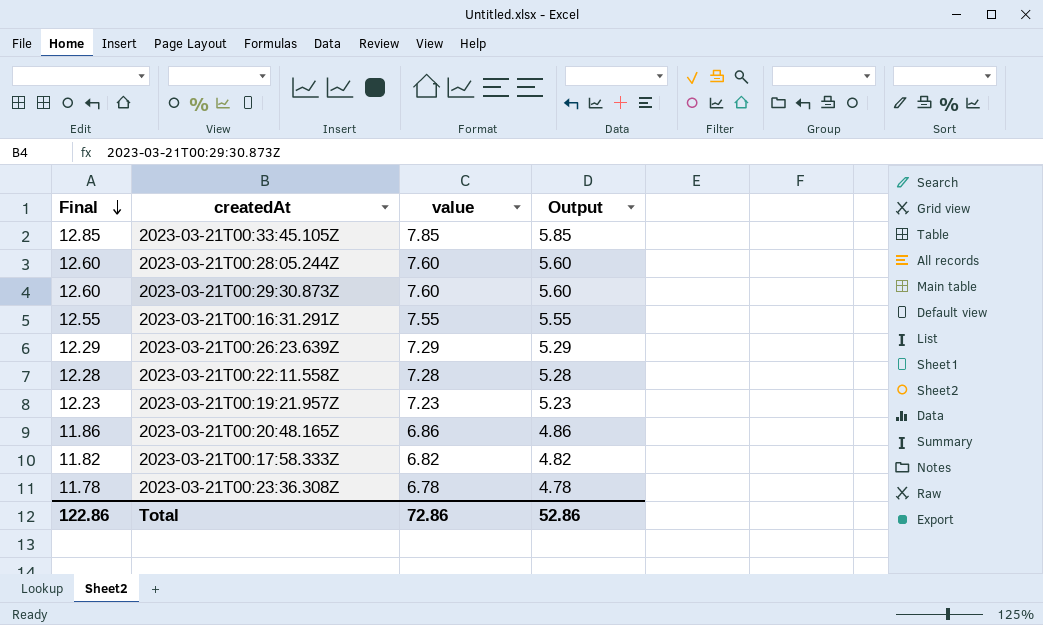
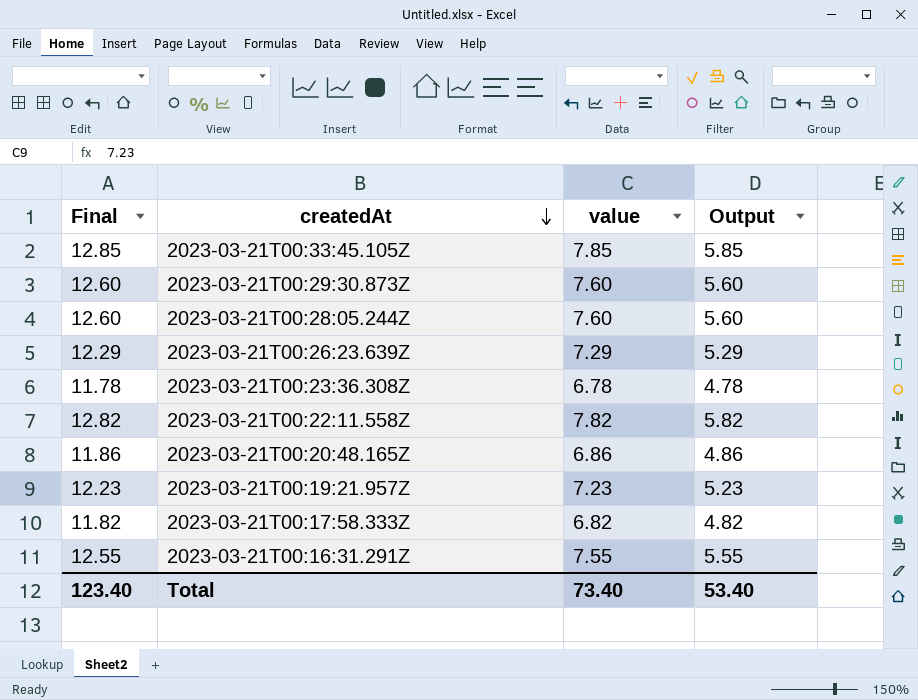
row order: Final descending -> createdAt descending
2023-03-21T00:22:11.558Z | Final: 12.28 -> 12.82
2023-03-21T00:22:11.558Z | value: 7.28 -> 7.82
2023-03-21T00:22:11.558Z | Output: 5.28 -> 5.82
Total | Final: 122.86 -> 123.40
Total | value: 72.86 -> 73.40
Total | Output: 52.86 -> 53.40

